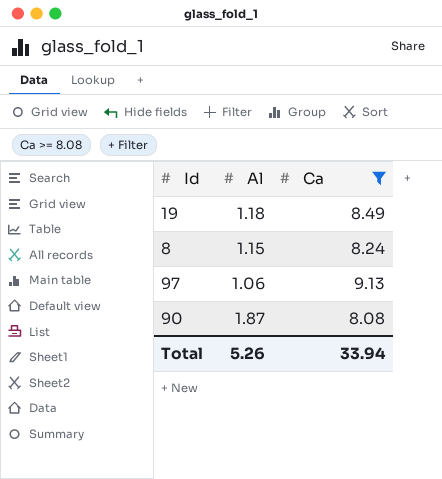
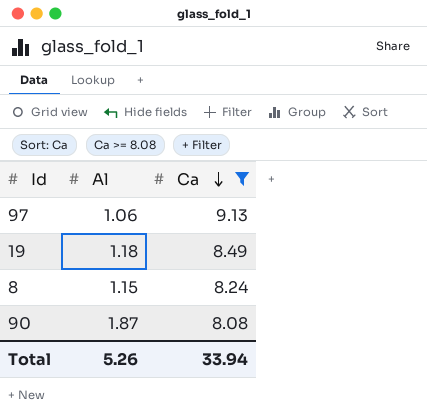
row order: none -> Ca descending

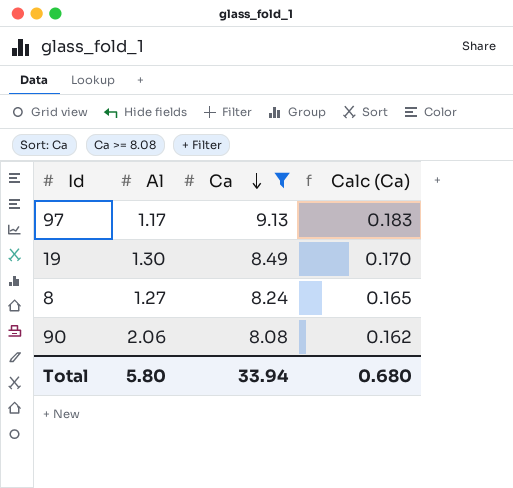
column Calc (Ca) | formula: none -> [Ca] * 0.02
97 | Al: 1.06 -> 1.17
19 | Al: 1.18 -> 1.30
8 | Al: 1.15 -> 1.27
90 | Al: 1.87 -> 2.06
Total | Al: 5.26 -> 5.80

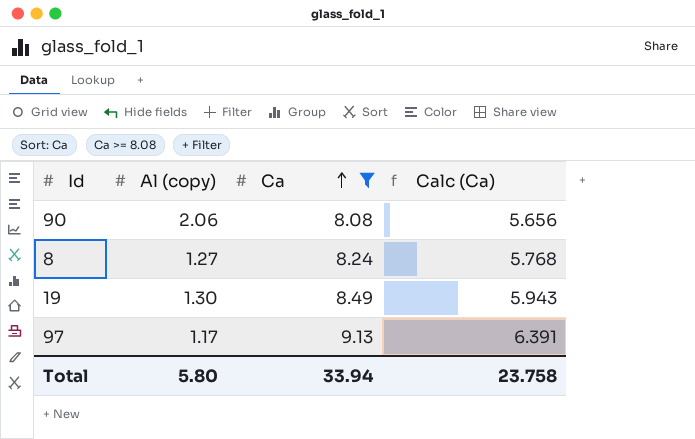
row order: Ca descending -> Ca ascending
column name: Al -> Al (copy)
column Calc (Ca) | formula: [Ca] * 0.02 -> [Ca] * 0.7
Total | Calc (Ca): 0.680 -> 23.758

